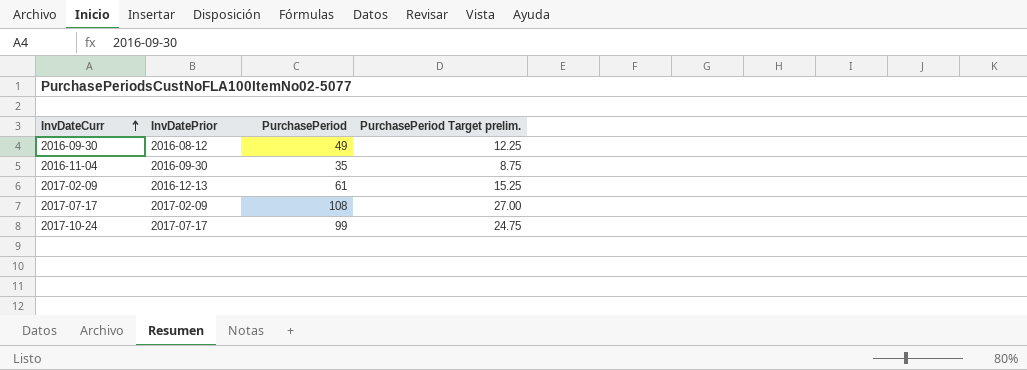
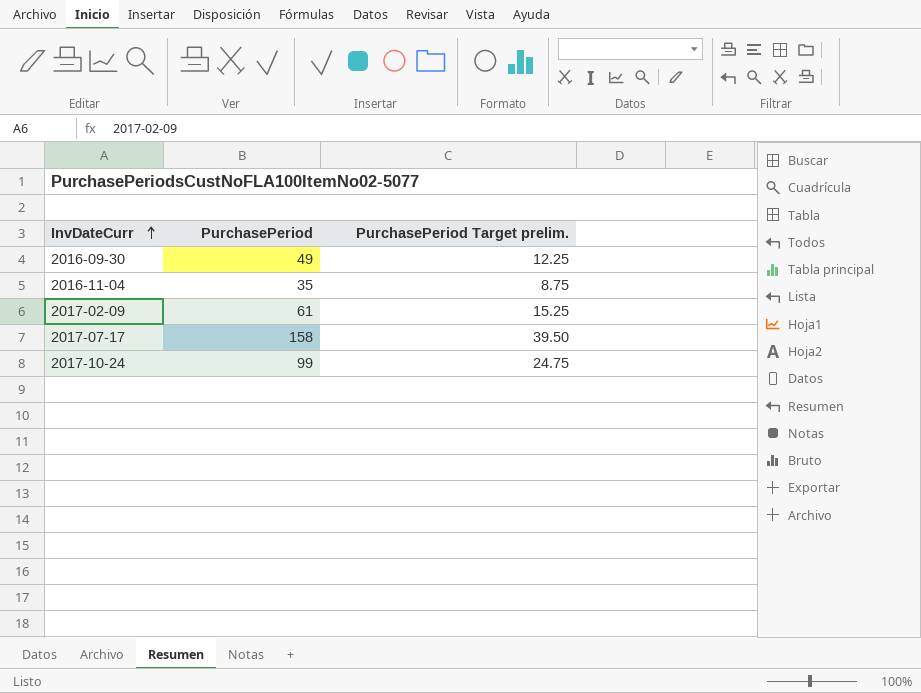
column InvDatePrior | position: 2 -> none
2017-07-17 | PurchasePeriod: 108 -> 158
2017-07-17 | PurchasePeriod Target prelim.: 27.00 -> 39.50

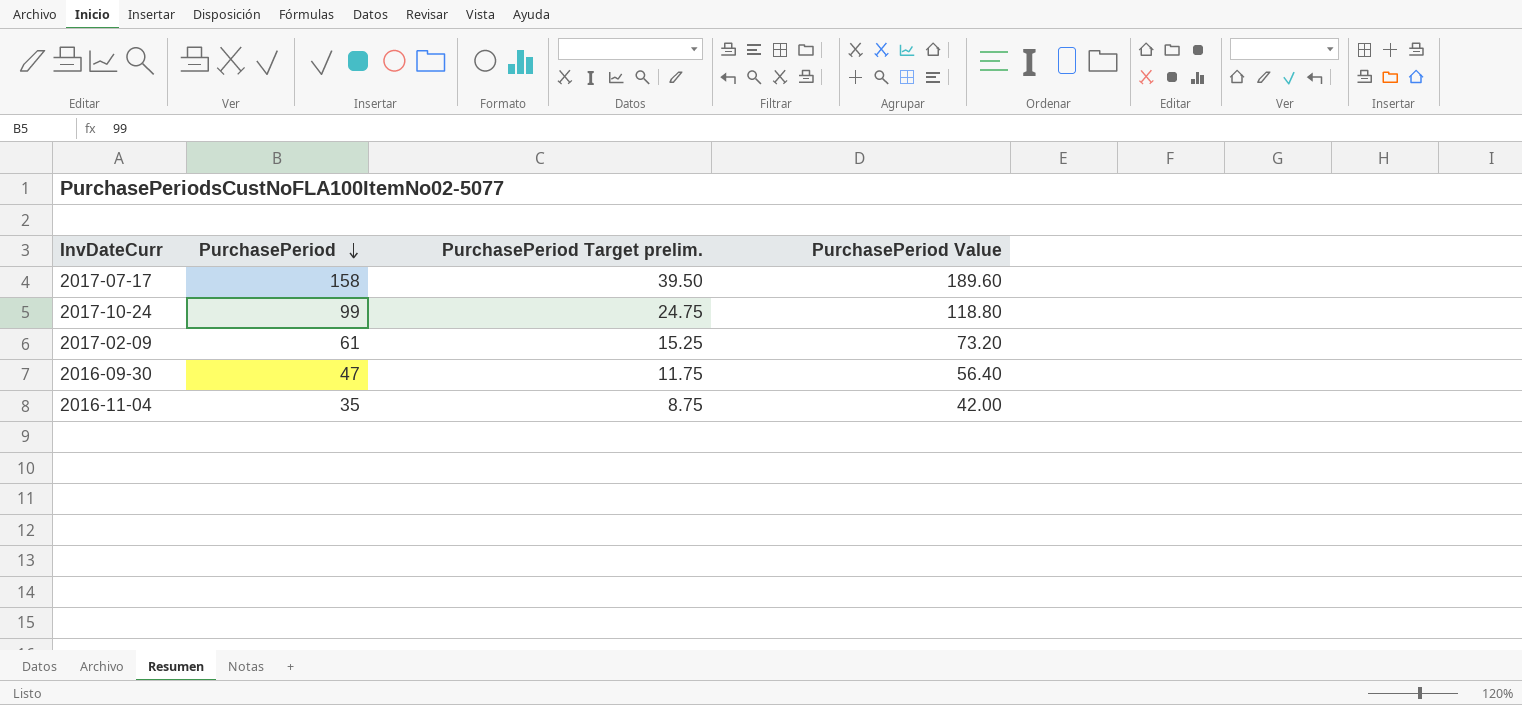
row order: InvDateCurr ascending -> PurchasePeriod descending
column PurchasePeriod Value | formula: none -> [PurchasePeriod] * 1.2
2016-09-30 | PurchasePeriod: 49 -> 47
2016-09-30 | PurchasePeriod Target prelim.: 12.25 -> 11.75

